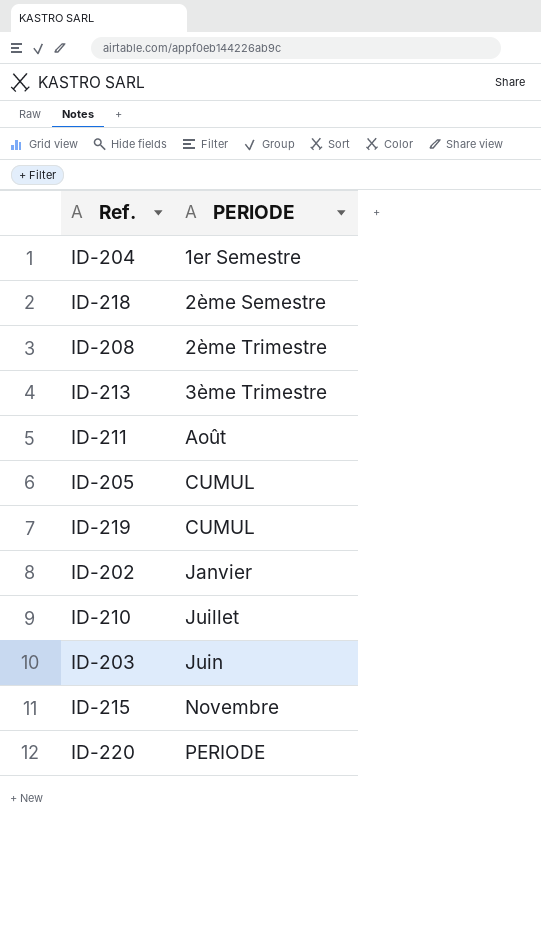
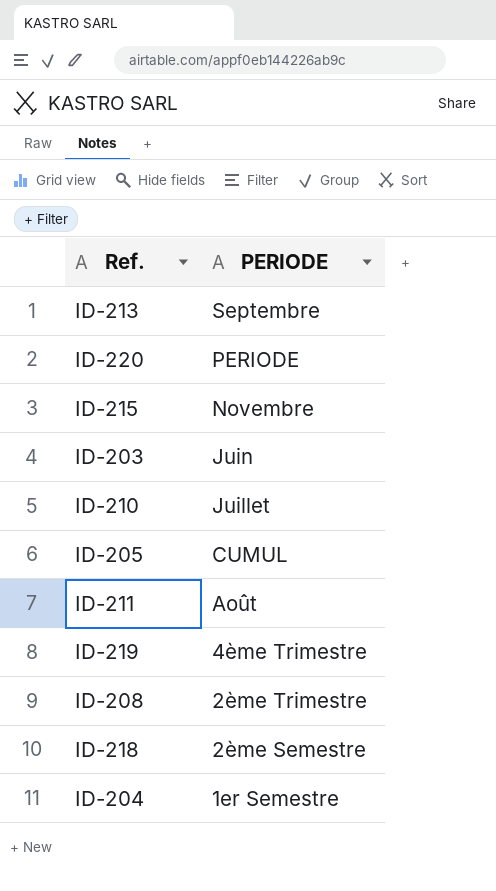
row order: PERIODE ascending -> PERIODE descending
row ID-202: Janvier -> none
ID-213 | PERIODE: 3ème Trimestre -> Septembre
ID-219 | PERIODE: CUMUL -> 4ème Trimestre

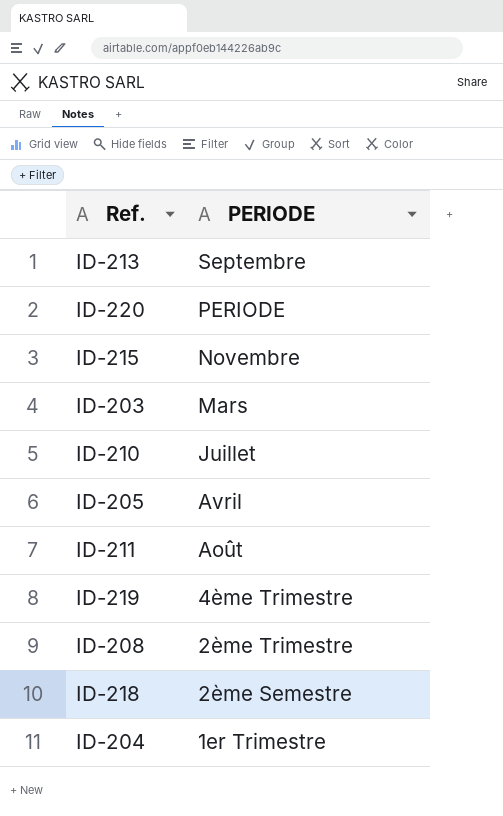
ID-203 | PERIODE: Juin -> Mars
ID-205 | PERIODE: CUMUL -> Avril
ID-204 | PERIODE: 1er Semestre -> 1er Trimestre

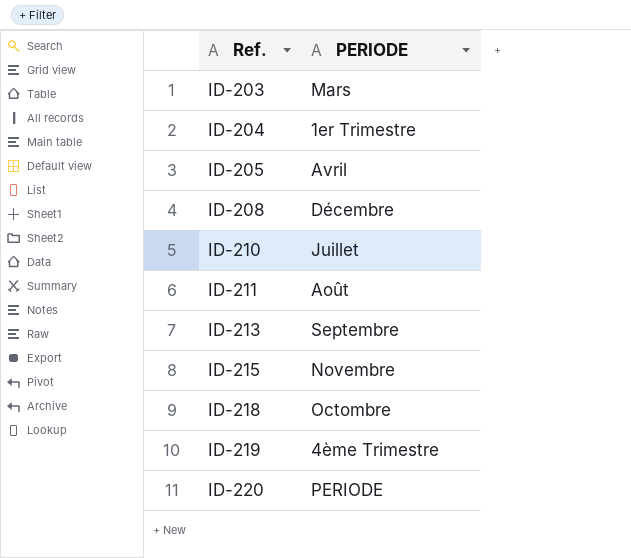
row order: PERIODE descending -> Ref. ascending
ID-208 | PERIODE: 2ème Trimestre -> Décembre
ID-218 | PERIODE: 2ème Semestre -> Octombre

